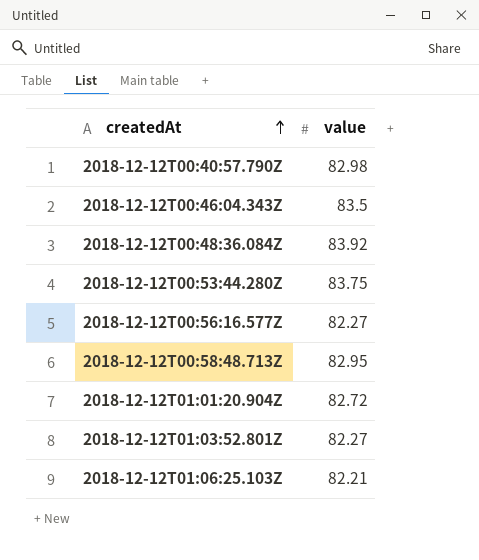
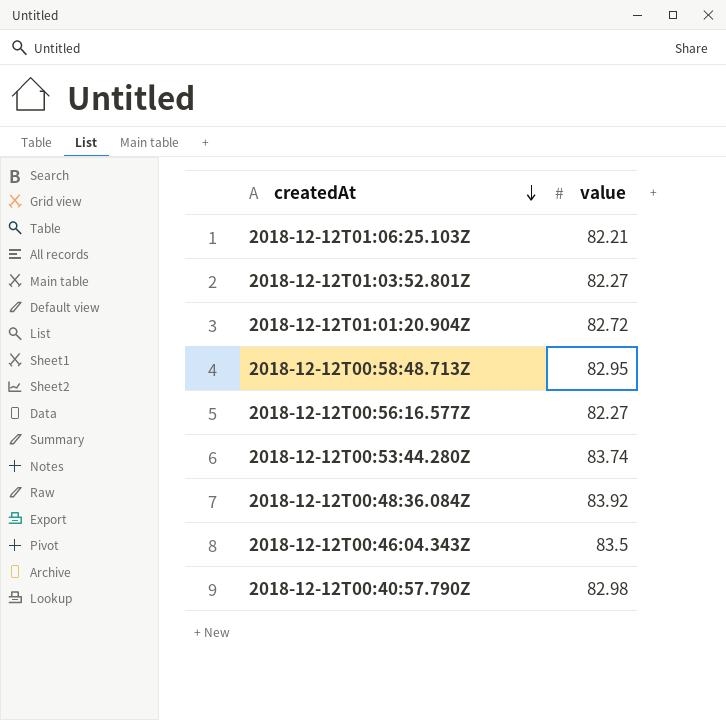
row order: createdAt ascending -> createdAt descending
2018-12-12T00:53:44.280Z | value: 83.75 -> 83.74

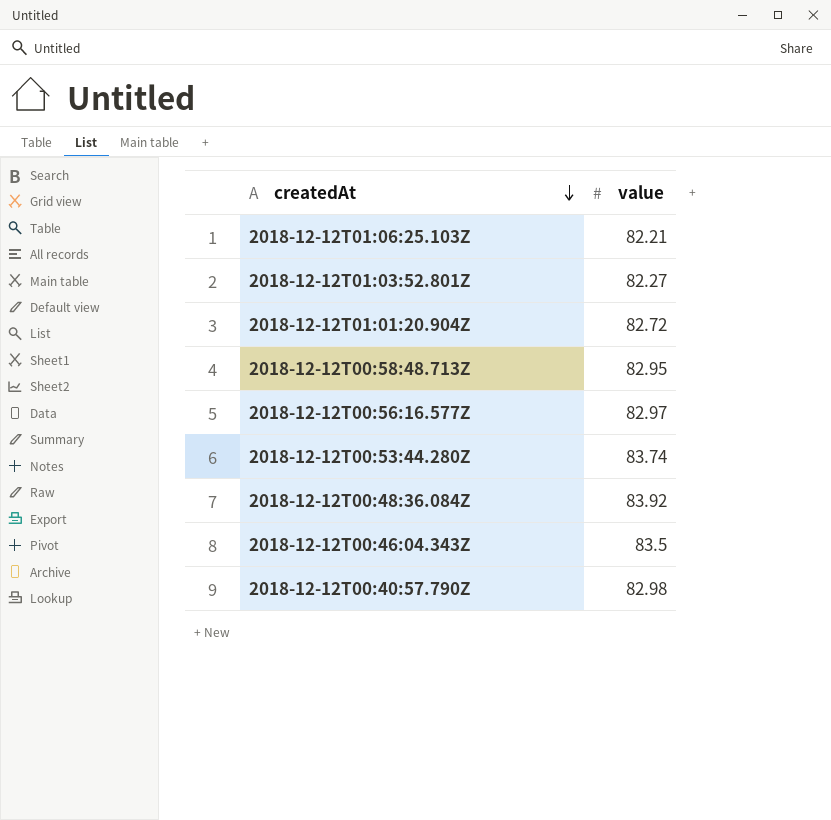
2018-12-12T00:56:16.577Z | value: 82.27 -> 82.97

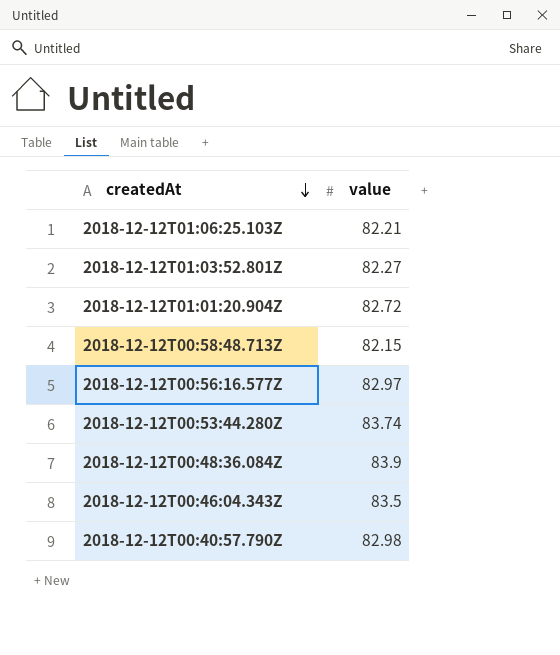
2018-12-12T00:58:48.713Z | value: 82.95 -> 82.15
2018-12-12T00:48:36.084Z | value: 83.92 -> 83.9

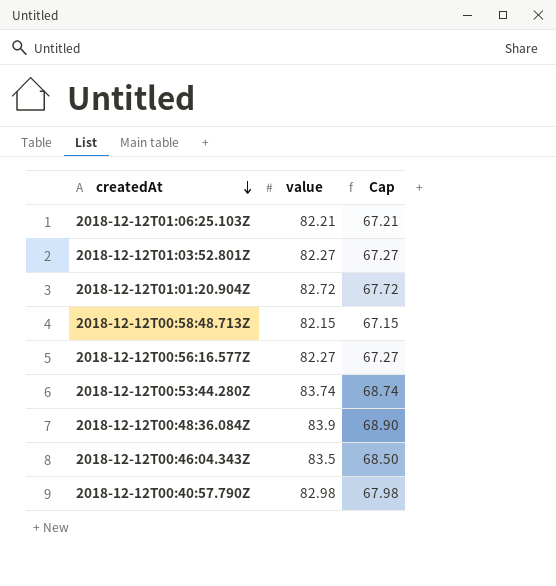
column Cap | formula: none -> [value] - 15
2018-12-12T00:56:16.577Z | value: 82.97 -> 82.27

